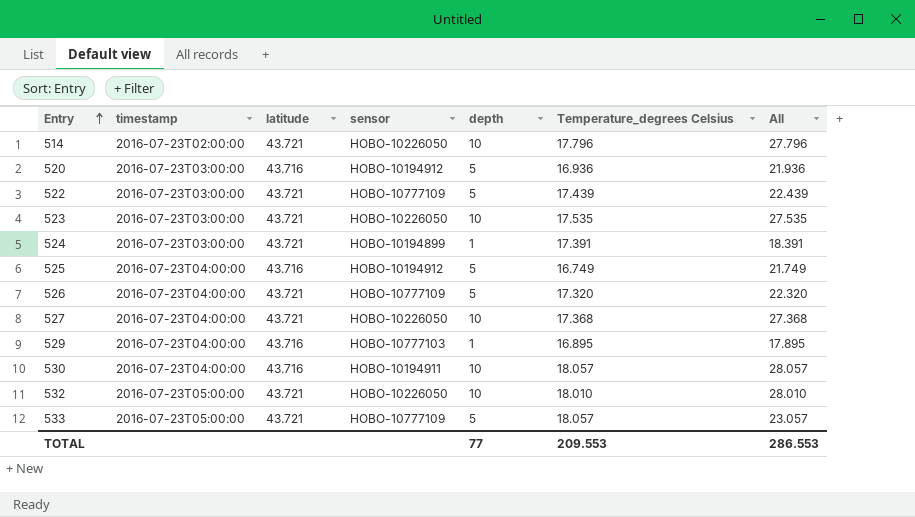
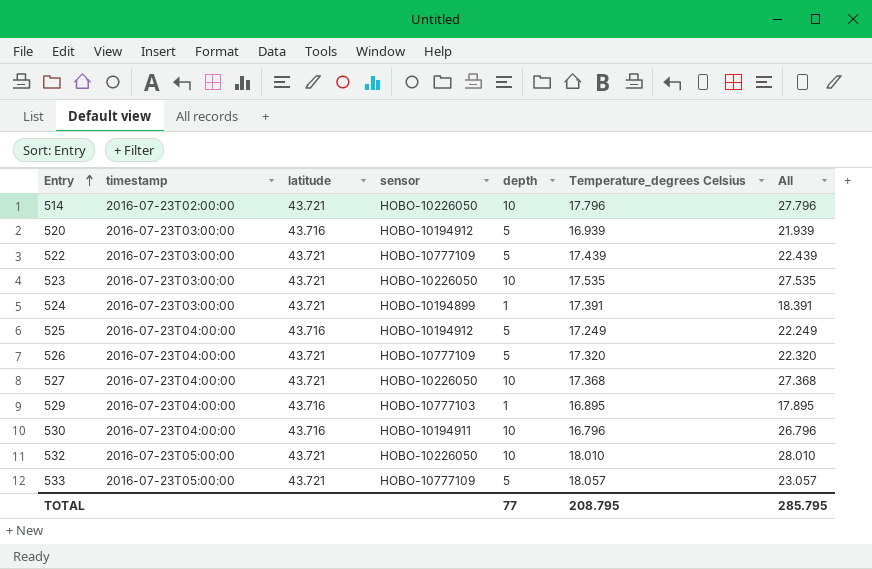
520 | Temperature_degrees Celsius: 16.936 -> 16.939
520 | All: 21.936 -> 21.939
525 | Temperature_degrees Celsius: 16.749 -> 17.249
525 | All: 21.749 -> 22.249
530 | Temperature_degrees Celsius: 18.057 -> 16.796
530 | All: 28.057 -> 26.796
TOTAL | Temperature_degrees Celsius: 209.553 -> 208.795
TOTAL | All: 286.553 -> 285.795

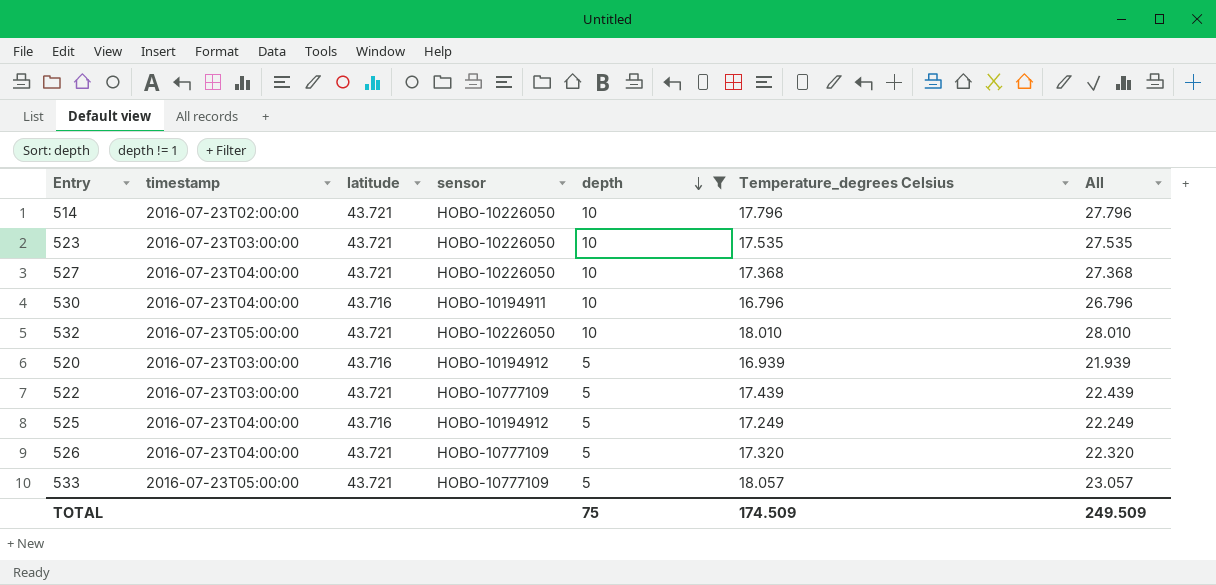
filter: none -> depth != 1
row order: Entry ascending -> depth descending
TOTAL | depth: 77 -> 75
TOTAL | Temperature_degrees Celsius: 208.795 -> 174.509
TOTAL | All: 285.795 -> 249.509

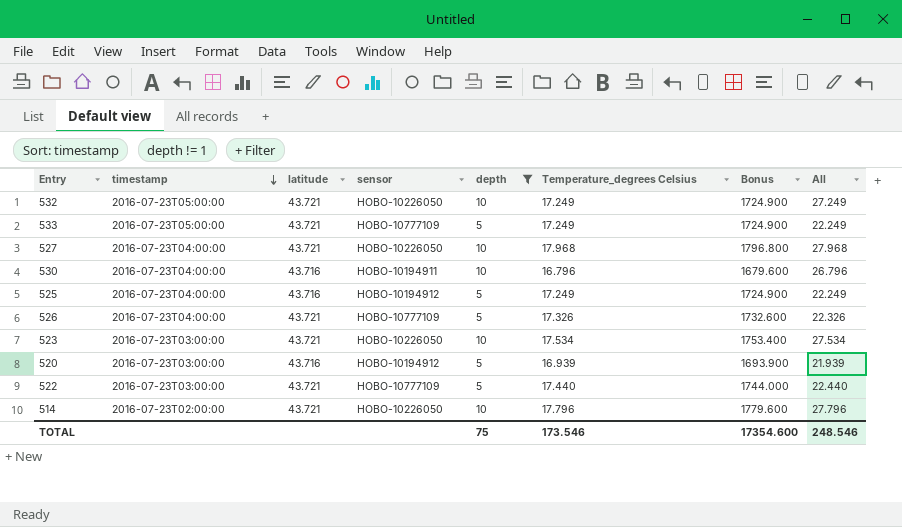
row order: depth descending -> timestamp descending
column Bonus | formula: none -> [Temperature_degrees Celsius] * 100
532 | Temperature_degrees Celsius: 18.010 -> 17.249
532 | All: 28.010 -> 27.249
533 | Temperature_degrees Celsius: 18.057 -> 17.249
533 | All: 23.057 -> 22.249
527 | Temperature_degrees Celsius: 17.368 -> 17.968
527 | All: 27.368 -> 27.968
526 | Temperature_degrees Celsius: 17.320 -> 17.326
526 | All: 22.320 -> 22.326
523 | Temperature_degrees Celsius: 17.535 -> 17.534
523 | All: 27.535 -> 27.534
522 | Temperature_degrees Celsius: 17.439 -> 17.440
522 | All: 22.439 -> 22.440
TOTAL | Temperature_degrees Celsius: 174.509 -> 173.546
TOTAL | All: 249.509 -> 248.546

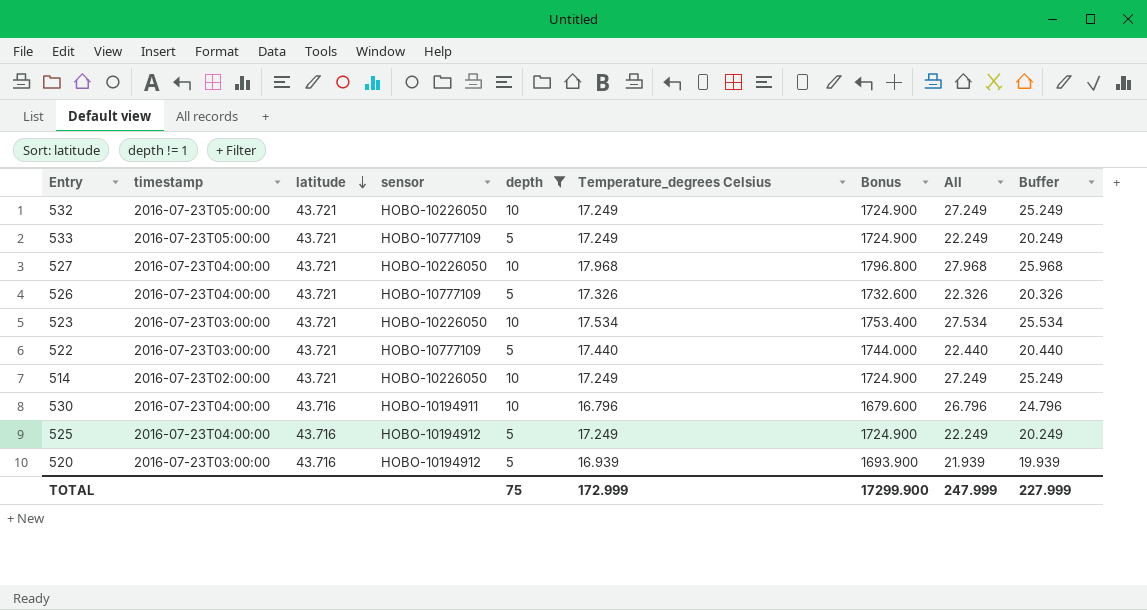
row order: timestamp descending -> latitude descending
column Buffer | formula: none -> [All] - 2
514 | Temperature_degrees Celsius: 17.796 -> 17.249
514 | Bonus: 1779.600 -> 1724.900
514 | All: 27.796 -> 27.249
TOTAL | Temperature_degrees Celsius: 173.546 -> 172.999
TOTAL | Bonus: 17354.600 -> 17299.900
TOTAL | All: 248.546 -> 247.999

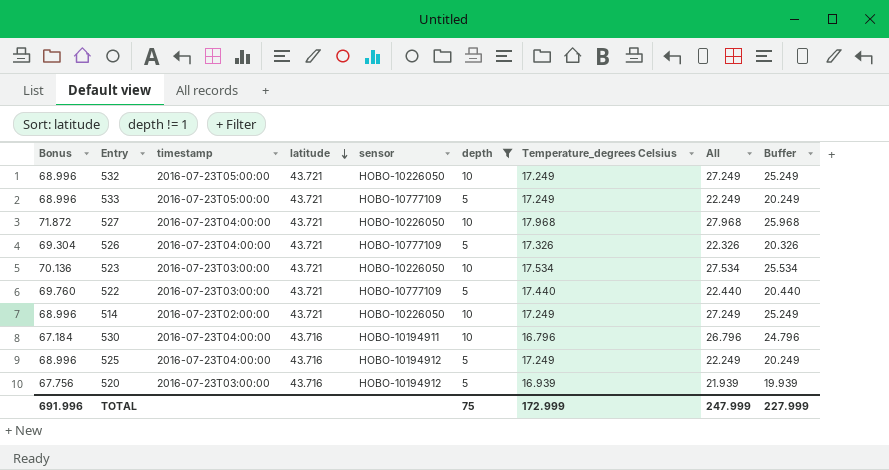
column Bonus | formula: [Temperature_degrees Celsius] * 100 -> [Temperature_degrees Celsius] * 4
column Bonus | position: 7 -> 1
TOTAL | Bonus: 17299.900 -> 691.996

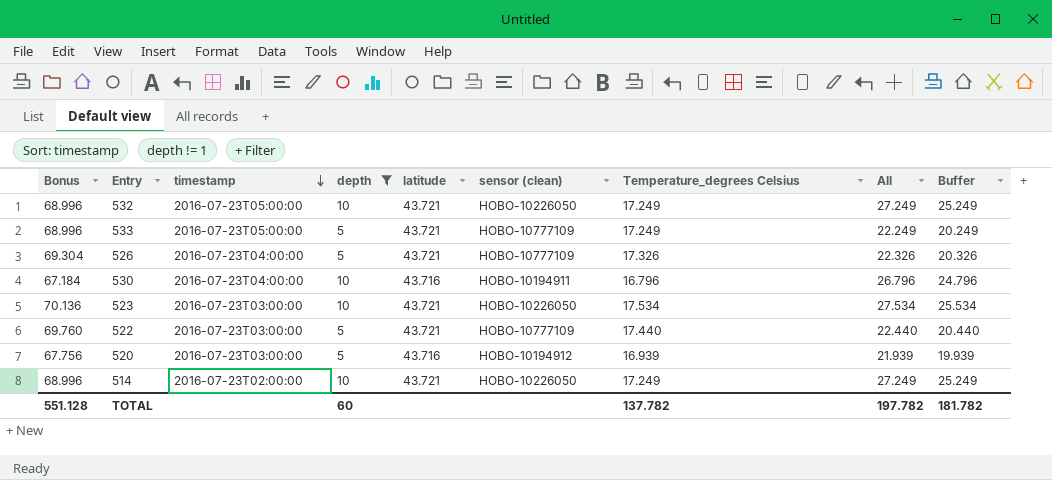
row order: latitude descending -> timestamp descending
column depth | position: 6 -> 4
column name: sensor -> sensor (clean)
row 527: 71.872 | 2016-07-23T04:00:00 | 43.721 | HOBO-10226050 | 10 | 17.968 | 27.968 | 25.968 -> none
row 525: 68.996 | 2016-07-23T04:00:00 | 43.716 | HOBO-10194912 | 5 | 17.249 | 22.249 | 20.249 -> none
TOTAL | Bonus: 691.996 -> 551.128
TOTAL | depth: 75 -> 60
TOTAL | Temperature_degrees Celsius: 172.999 -> 137.782
TOTAL | All: 247.999 -> 197.782
TOTAL | Buffer: 227.999 -> 181.782

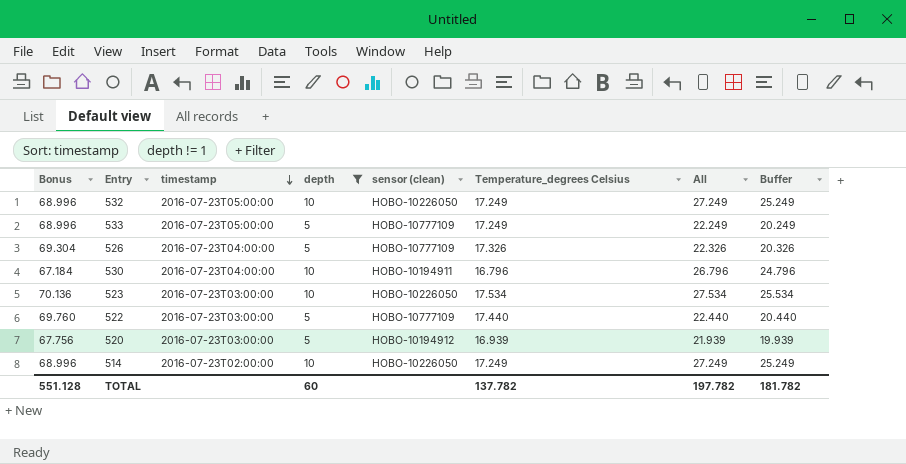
column latitude | position: 5 -> none

